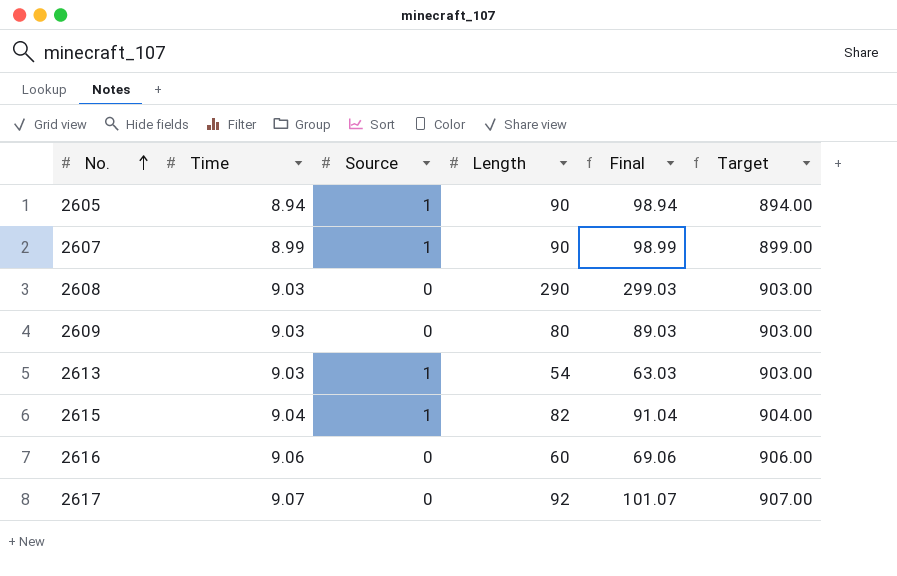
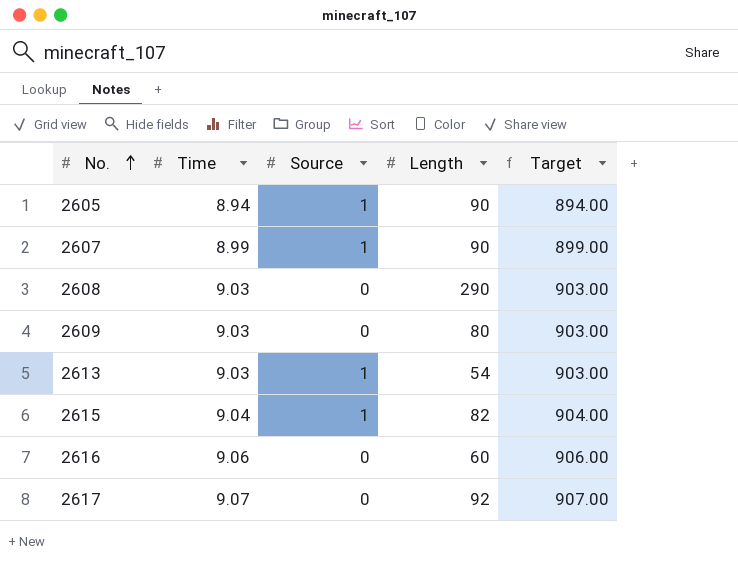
column Final | formula: [Time] + [Length] -> none

